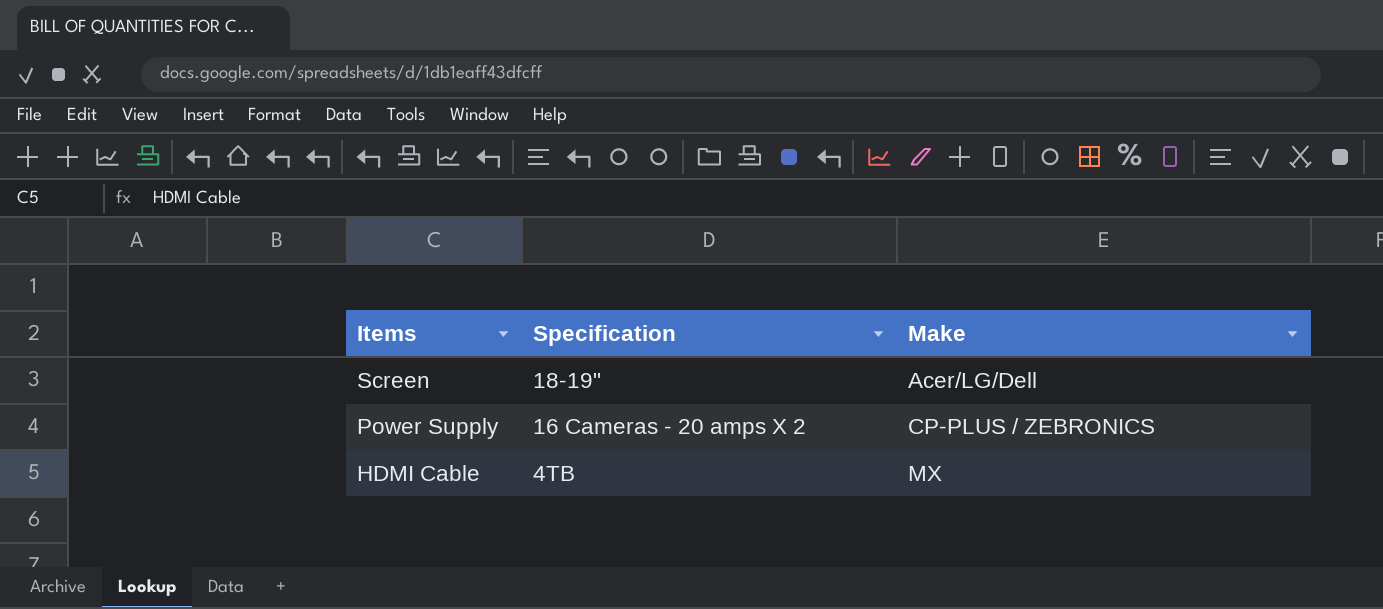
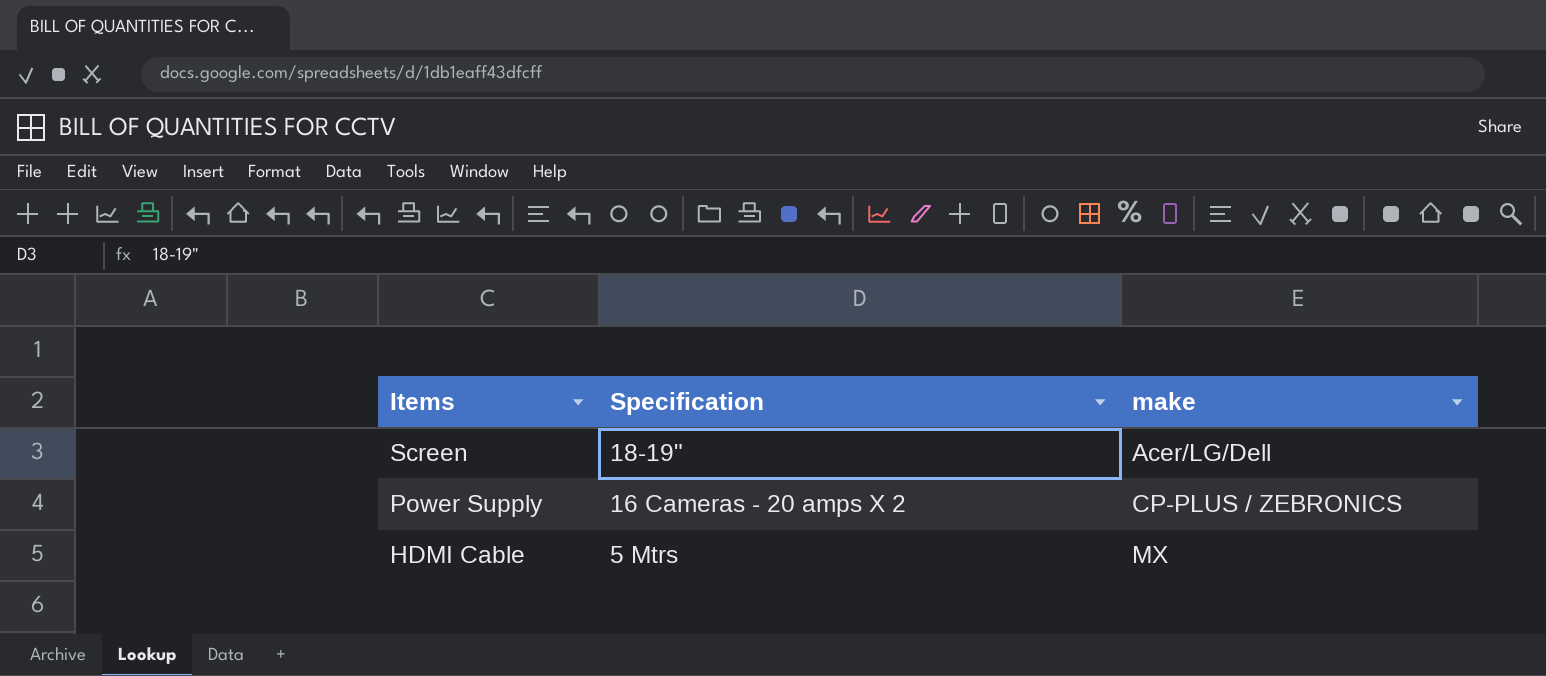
column name: Make -> make
HDMI Cable | Specification: 4TB -> 5 Mtrs

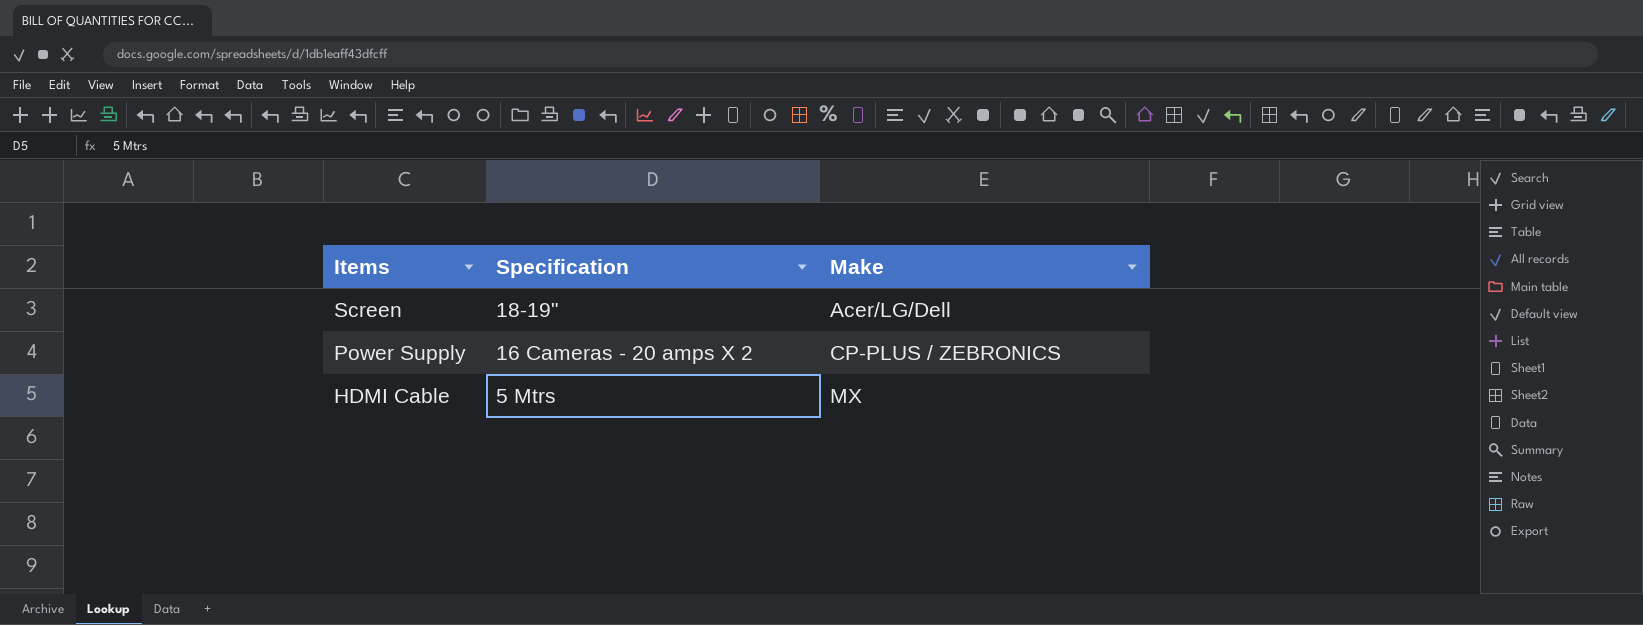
column name: make -> Make

